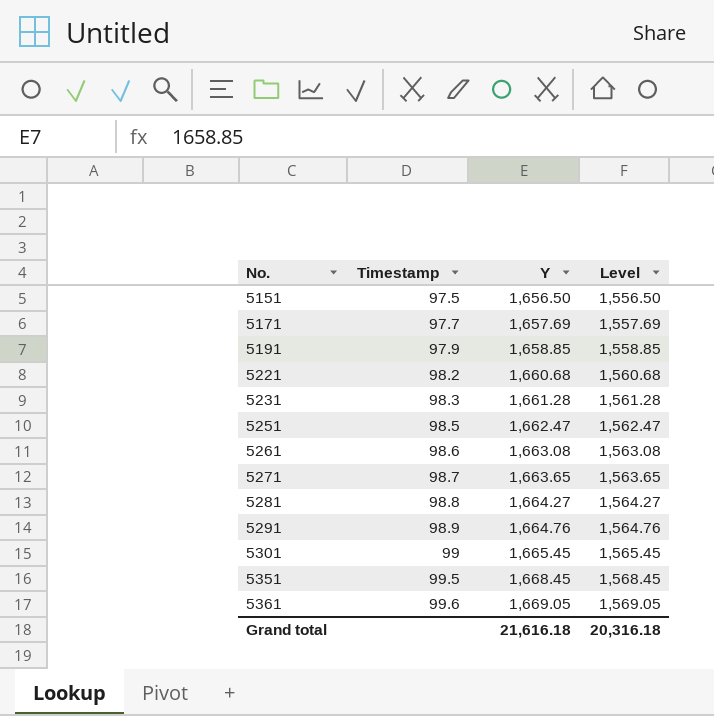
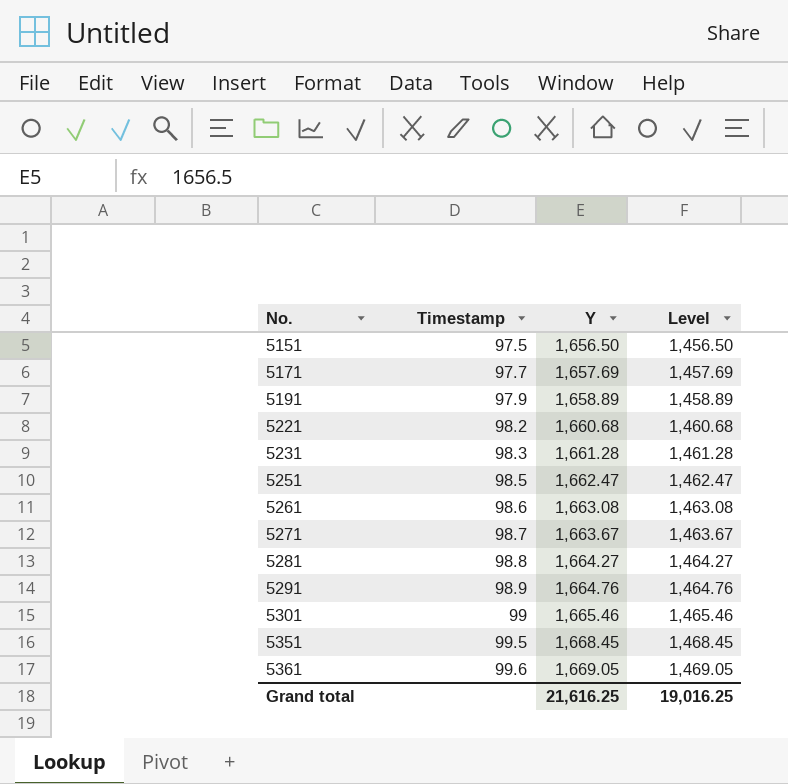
column Level | formula: [Y] - 100 -> [Y] - 200
5191 | Y: 1,658.85 -> 1,658.89
5271 | Y: 1,663.65 -> 1,663.67
5301 | Y: 1,665.45 -> 1,665.46
Grand total | Y: 21,616.18 -> 21,616.25
Grand total | Level: 20,316.18 -> 19,016.25

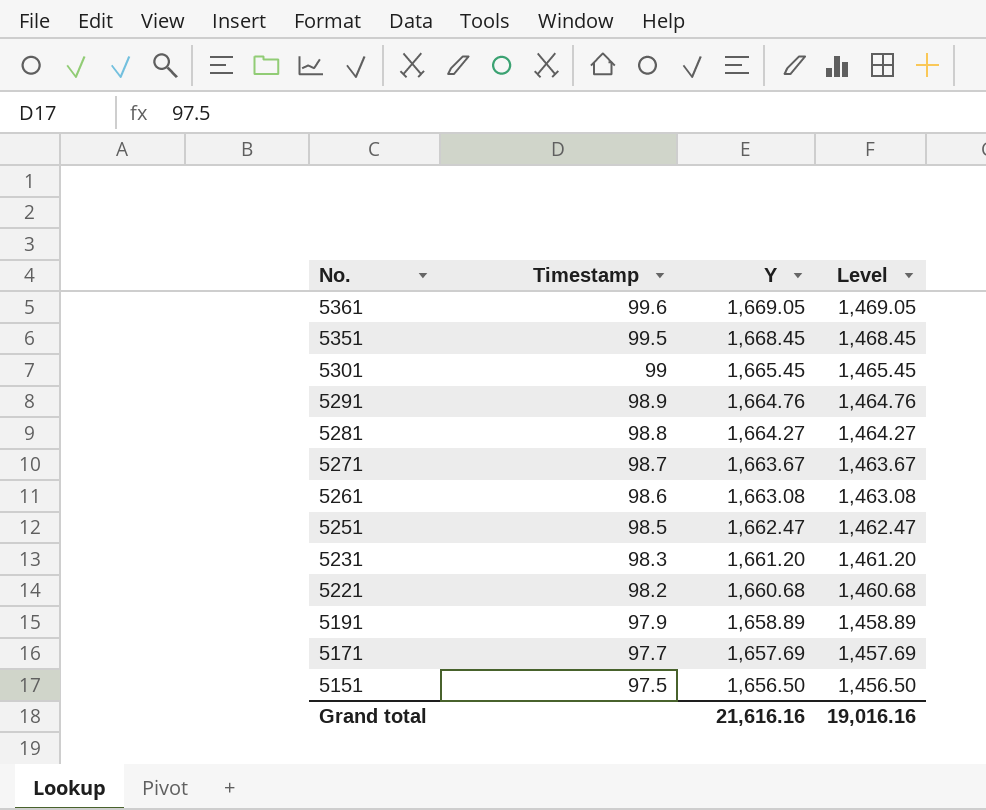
row order: No. ascending -> No. descending
5301 | Y: 1,665.46 -> 1,665.45
5301 | Level: 1,465.46 -> 1,465.45
5231 | Y: 1,661.28 -> 1,661.20
5231 | Level: 1,461.28 -> 1,461.20
Grand total | Y: 21,616.25 -> 21,616.16
Grand total | Level: 19,016.25 -> 19,016.16

